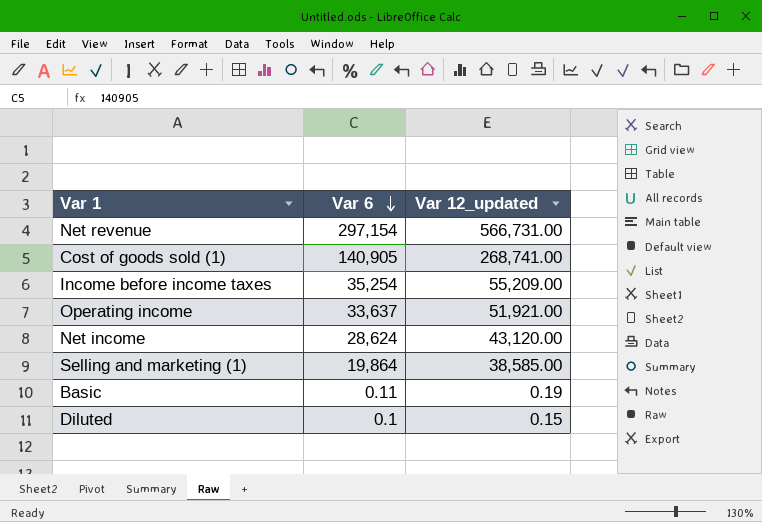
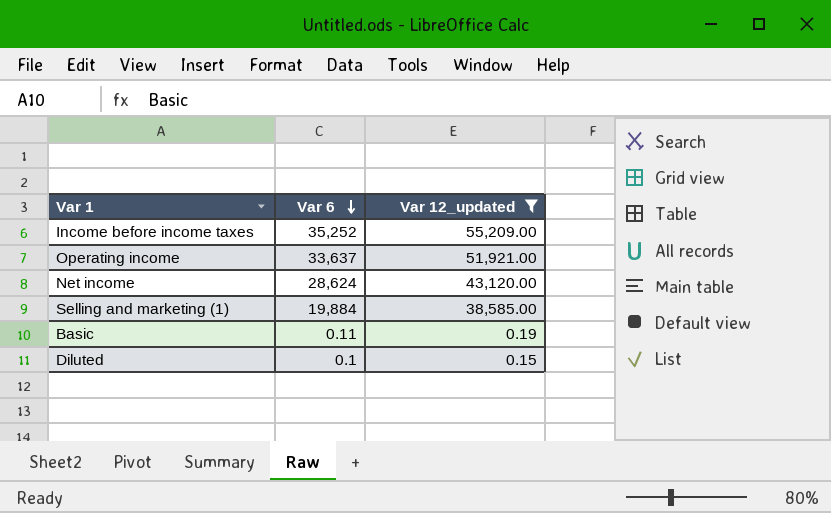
filter: none -> Var 12_updated <= 55,209.00
Income before income taxes | Var 6: 35,254 -> 35,252
Selling and marketing (1) | Var 6: 19,864 -> 19,884

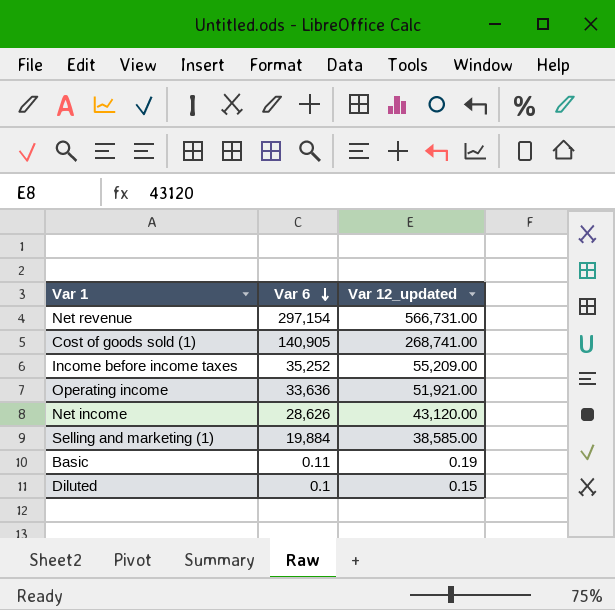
filter: Var 12_updated <= 55,209.00 -> none
Operating income | Var 6: 33,637 -> 33,636
Net income | Var 6: 28,624 -> 28,626

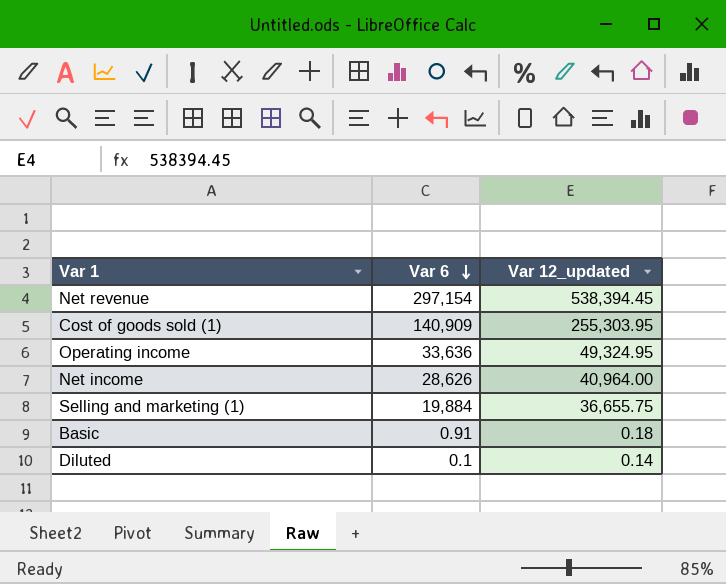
row Income before income taxes: 35,252 | 55,209.00 -> none
Net revenue | Var 12_updated: 566,731.00 -> 538,394.45
Cost of goods sold (1) | Var 6: 140,905 -> 140,909
Cost of goods sold (1) | Var 12_updated: 268,741.00 -> 255,303.95
Operating income | Var 12_updated: 51,921.00 -> 49,324.95
Net income | Var 12_updated: 43,120.00 -> 40,964.00
Selling and marketing (1) | Var 12_updated: 38,585.00 -> 36,655.75
Basic | Var 6: 0.11 -> 0.91
Basic | Var 12_updated: 0.19 -> 0.18
Diluted | Var 12_updated: 0.15 -> 0.14

